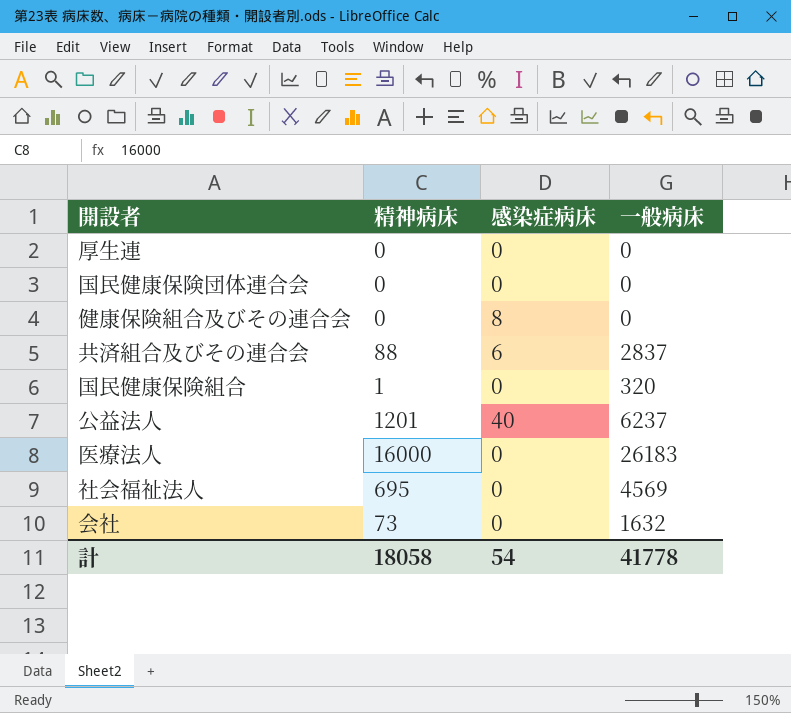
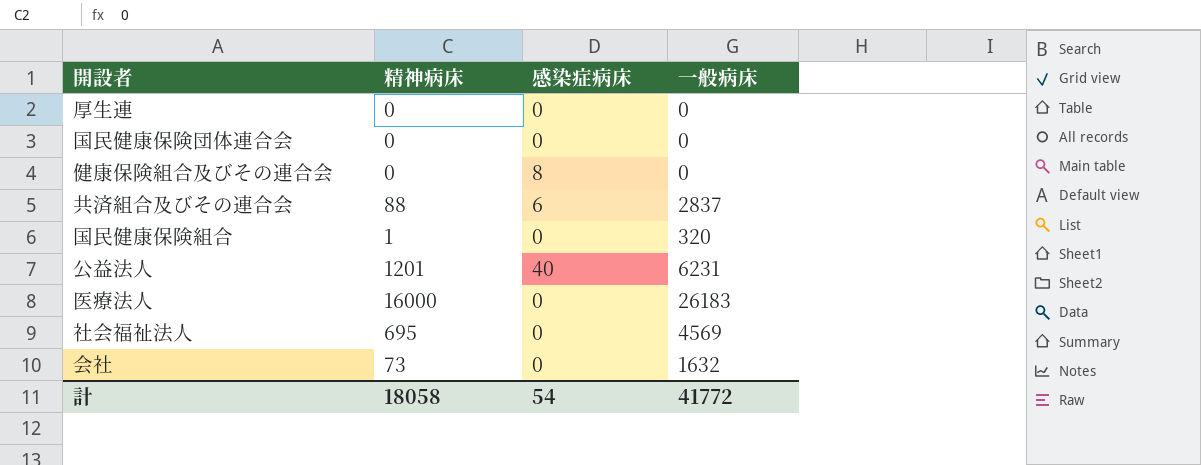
公益法人 | 一般病床: 6237 -> 6231
計 | 一般病床: 41778 -> 41772

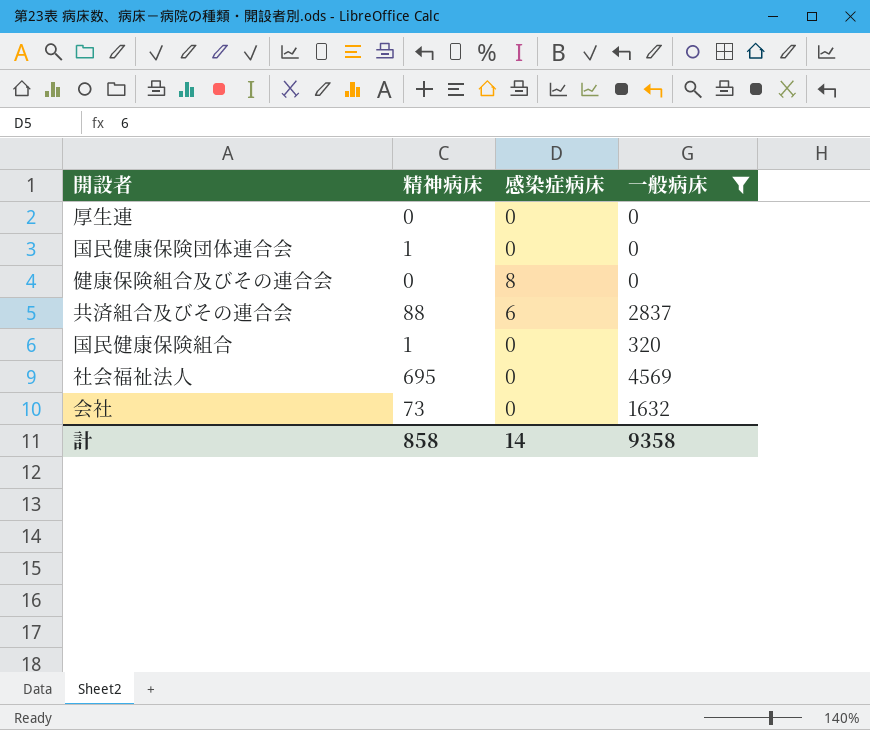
filter: none -> 一般病床 <= 4569
国民健康保険団体連合会 | 精神病床: 0 -> 1
計 | 精神病床: 18058 -> 858
計 | 感染症病床: 54 -> 14
計 | 一般病床: 41772 -> 9358

